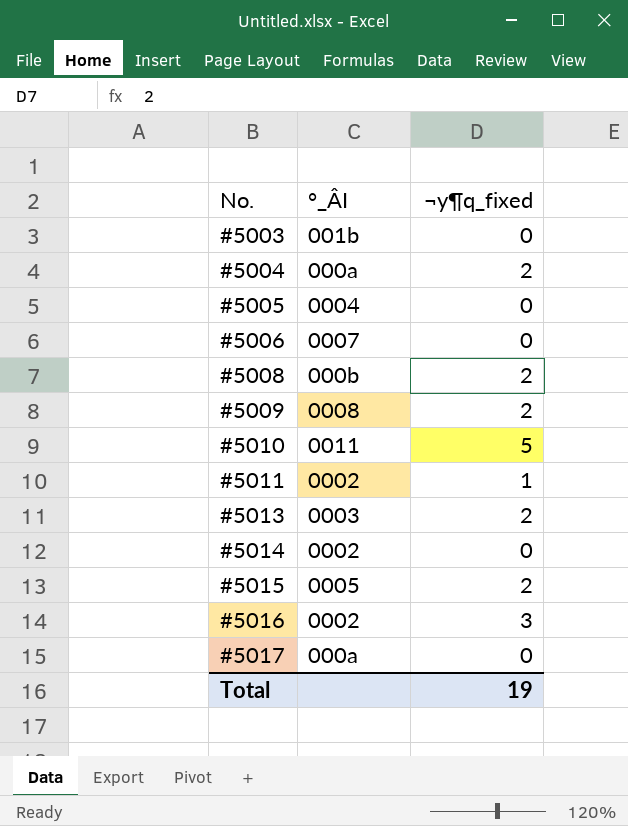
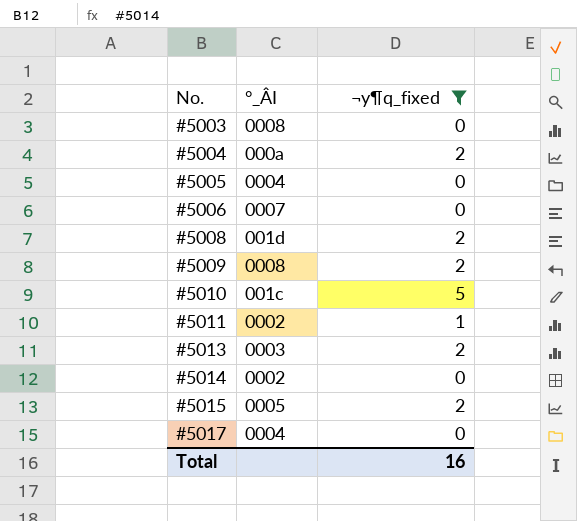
filter: none -> ¬y¶q_fixed != 3
#5003 | °_ÂI: 001b -> 0008
#5008 | °_ÂI: 000b -> 001d
#5010 | °_ÂI: 0011 -> 001c
#5017 | °_ÂI: 000a -> 0004
Total | ¬y¶q_fixed: 19 -> 16

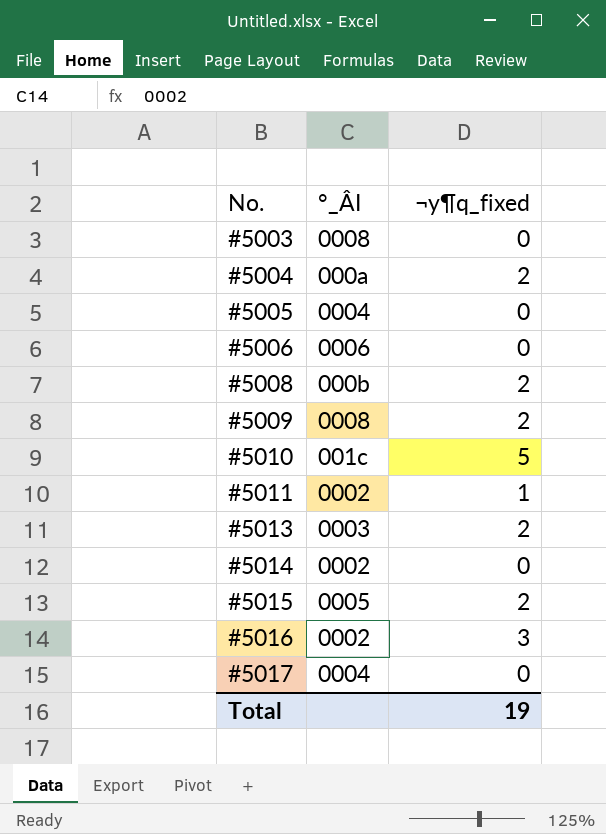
filter: ¬y¶q_fixed != 3 -> none
#5006 | °_ÂI: 0007 -> 0006
#5008 | °_ÂI: 001d -> 000b
Total | ¬y¶q_fixed: 16 -> 19

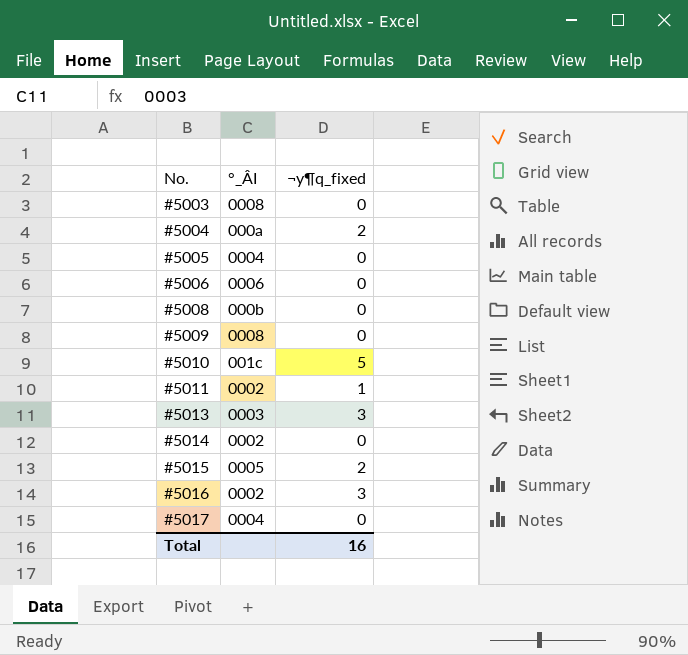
#5008 | ¬y¶q_fixed: 2 -> 0
#5009 | ¬y¶q_fixed: 2 -> 0
#5013 | ¬y¶q_fixed: 2 -> 3
Total | ¬y¶q_fixed: 19 -> 16

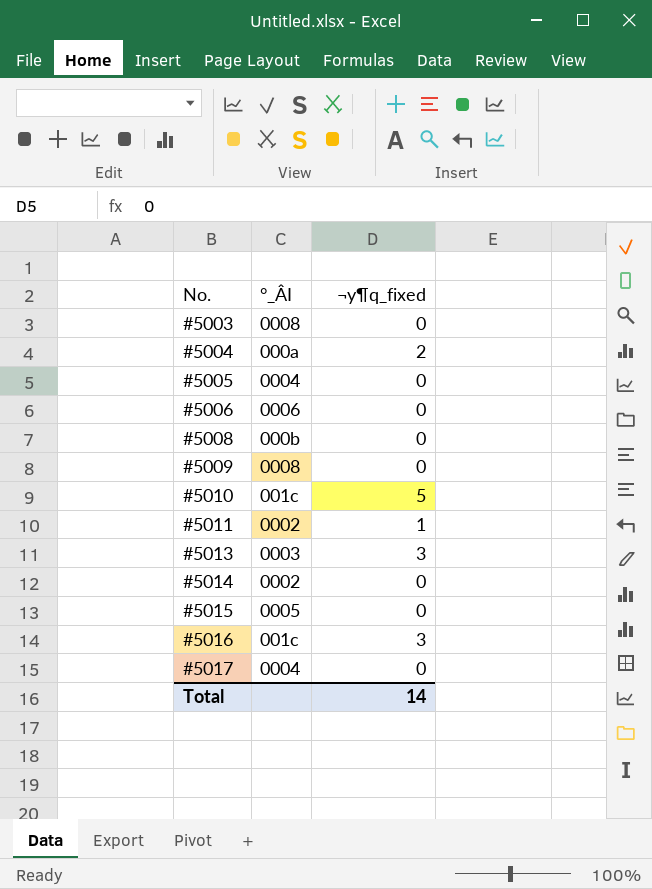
#5015 | ¬y¶q_fixed: 2 -> 0
#5016 | °_ÂI: 0002 -> 001c
Total | ¬y¶q_fixed: 16 -> 14

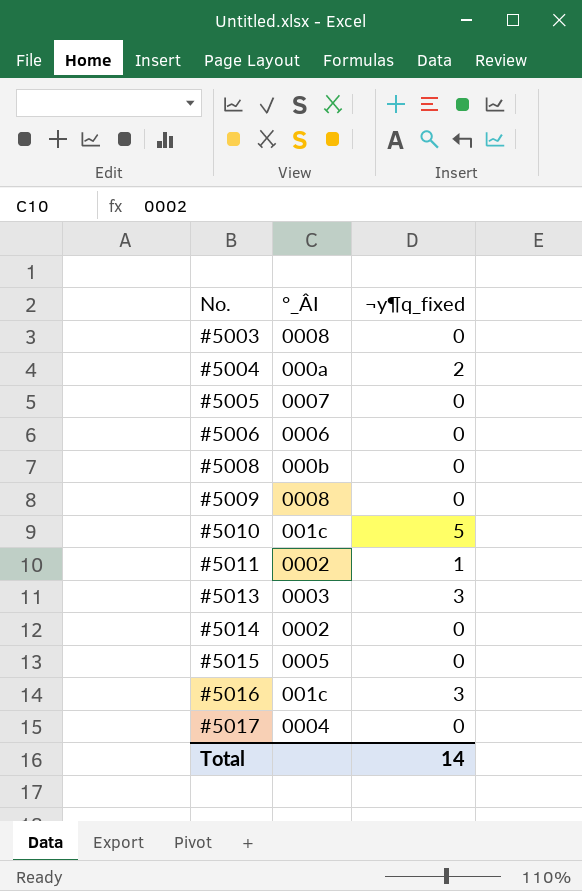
#5005 | °_ÂI: 0004 -> 0007

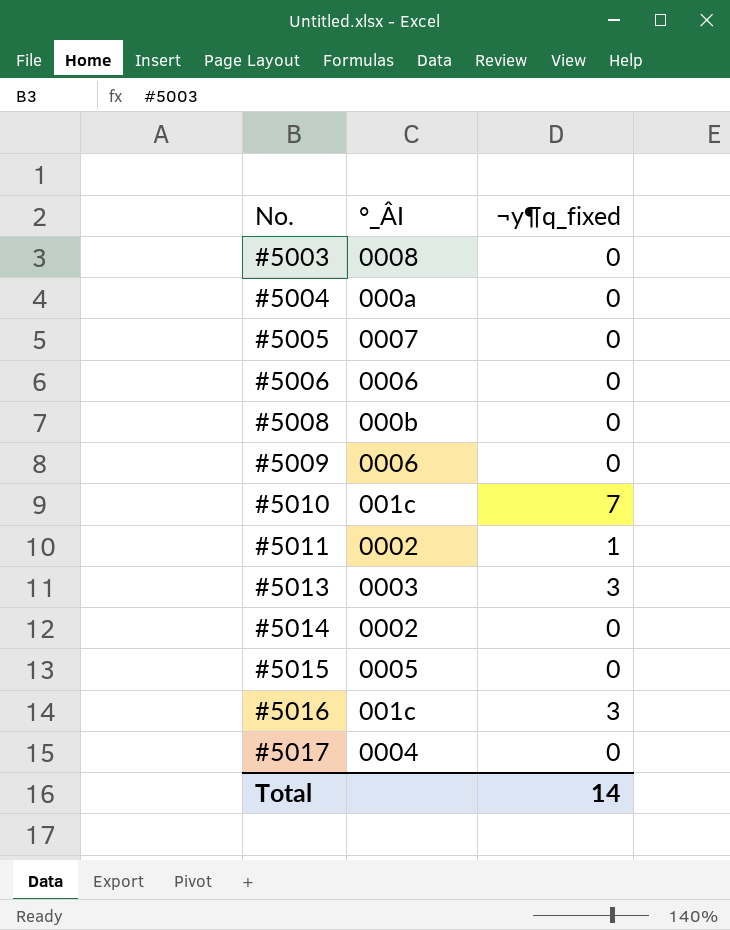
#5004 | ¬y¶q_fixed: 2 -> 0
#5009 | °_ÂI: 0008 -> 0006
#5010 | ¬y¶q_fixed: 5 -> 7

